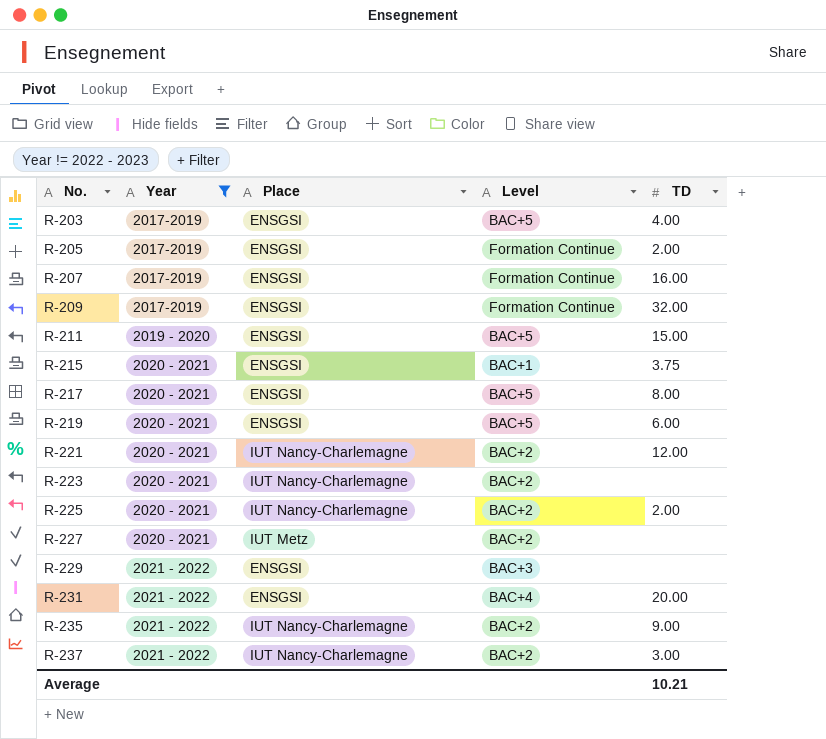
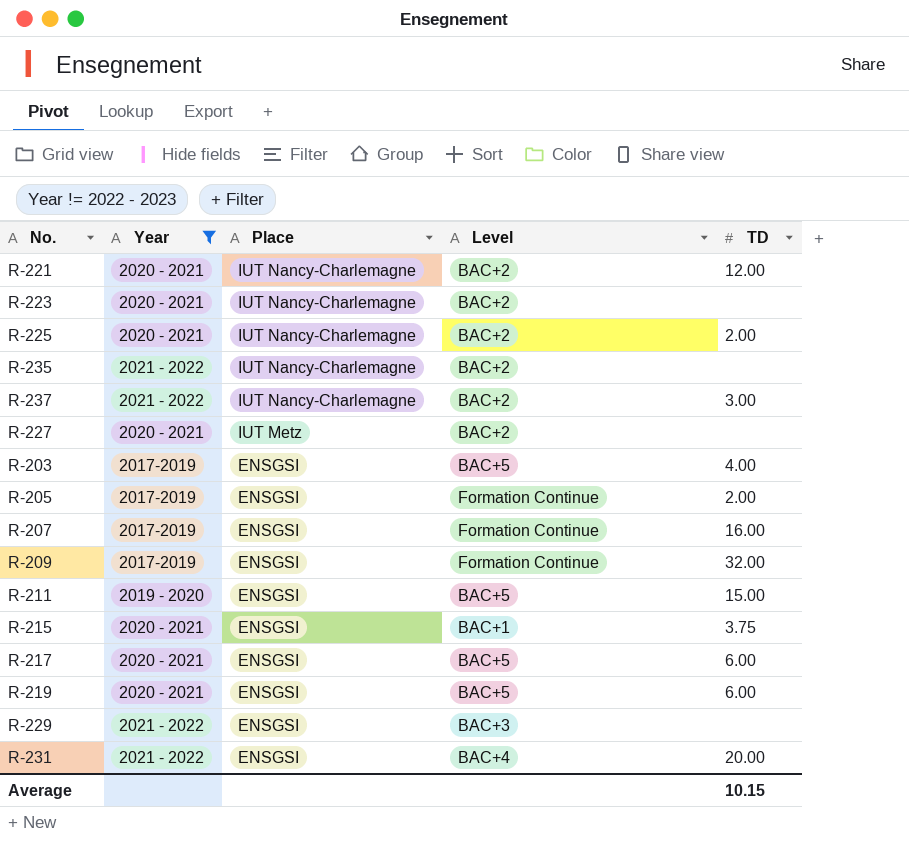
row order: No. ascending -> Place descending
R-235 | TD: 9.00 -> none
R-217 | TD: 8.00 -> 6.00
Average | TD: 10.21 -> 10.15

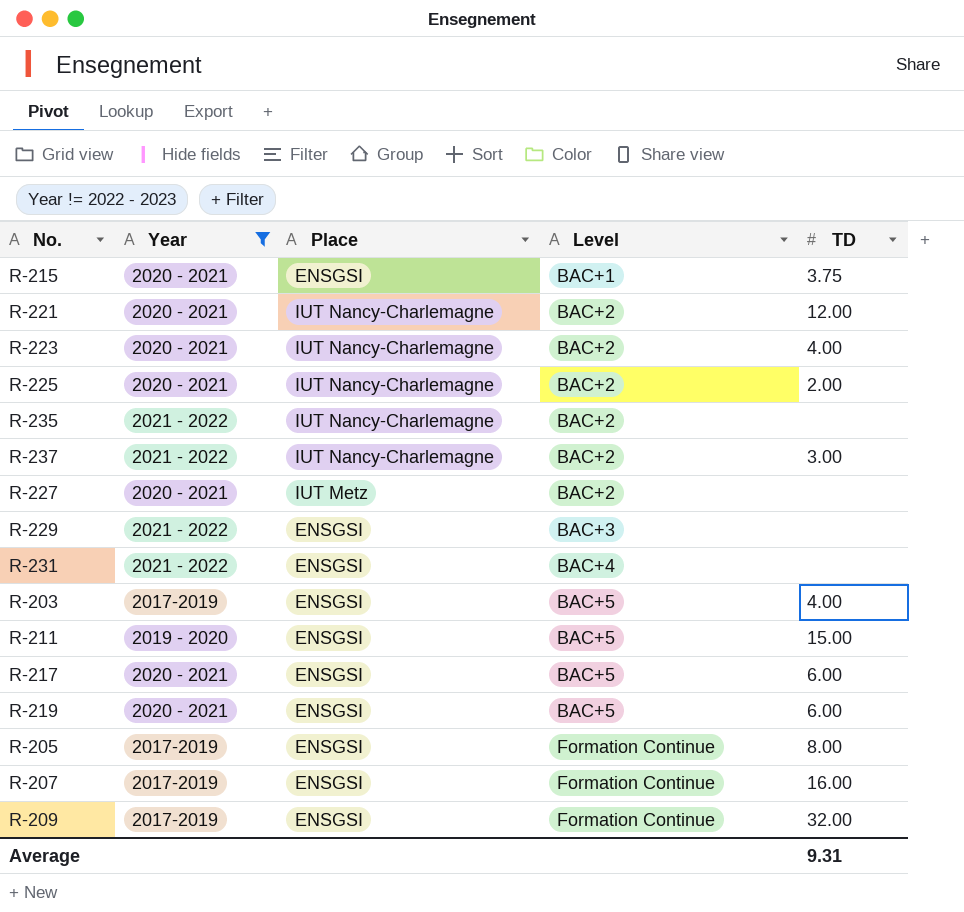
row order: Place descending -> Level ascending
R-223 | TD: none -> 4.00
R-231 | TD: 20.00 -> none
R-205 | TD: 2.00 -> 8.00
Average | TD: 10.15 -> 9.31

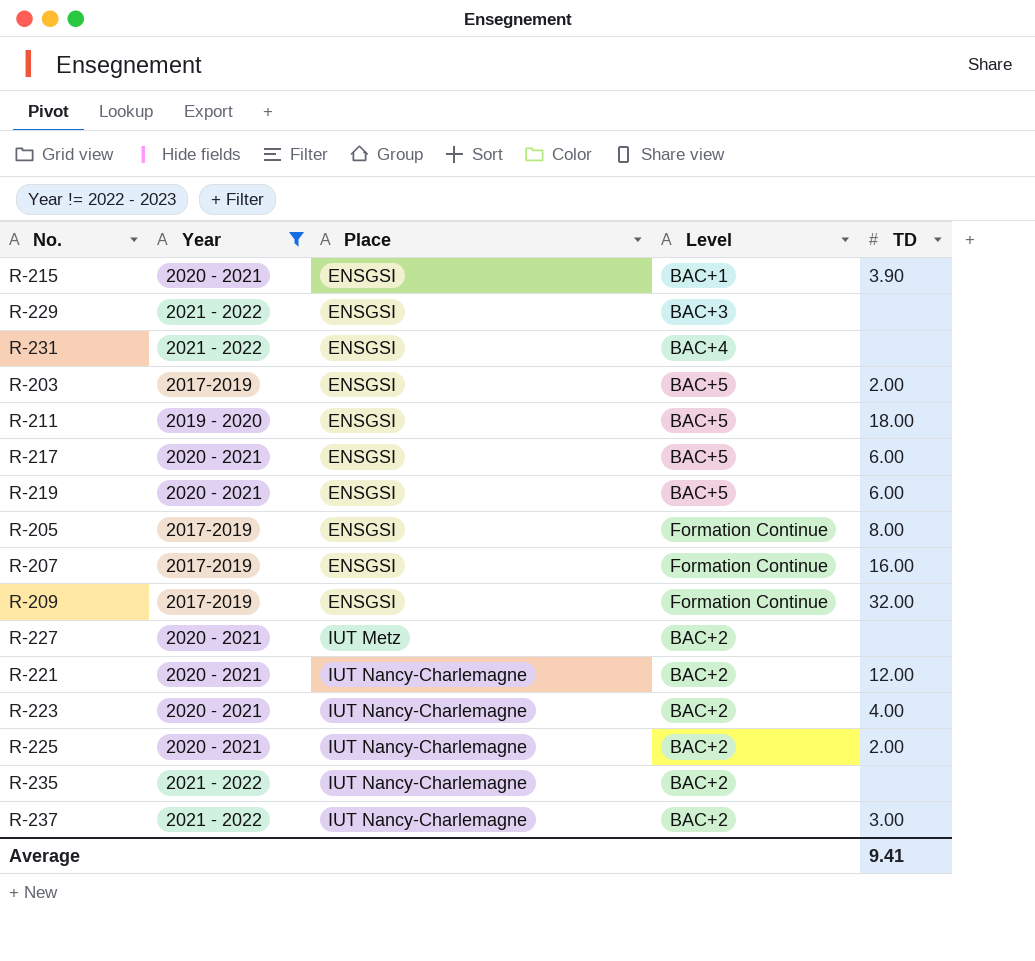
row order: Level ascending -> Place ascending
R-215 | TD: 3.75 -> 3.90
R-203 | TD: 4.00 -> 2.00
R-211 | TD: 15.00 -> 18.00
Average | TD: 9.31 -> 9.41

